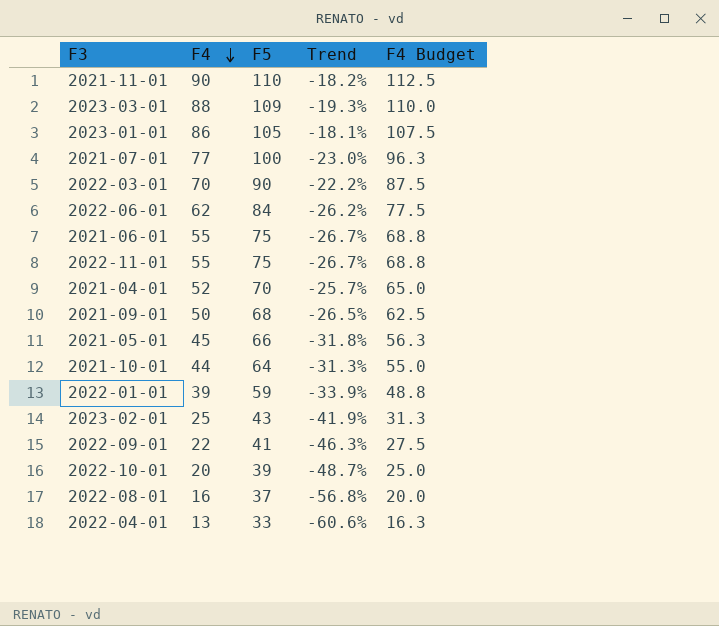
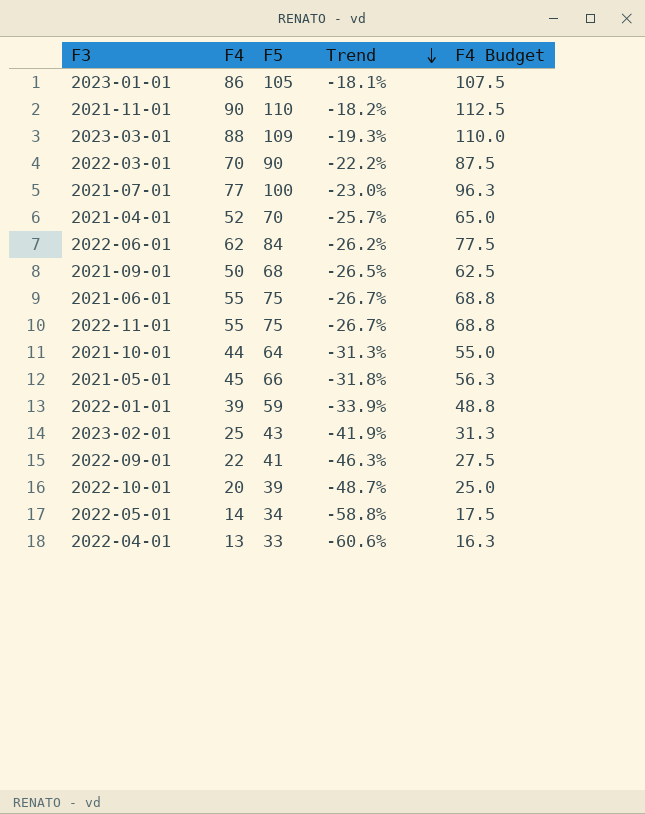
row order: F4 descending -> Trend descending
row 2022-08-01: 16 | 37 | -56.8% | 20.0 -> none
row 2022-05-01: none -> 14 | 34 | -58.8% | 17.5

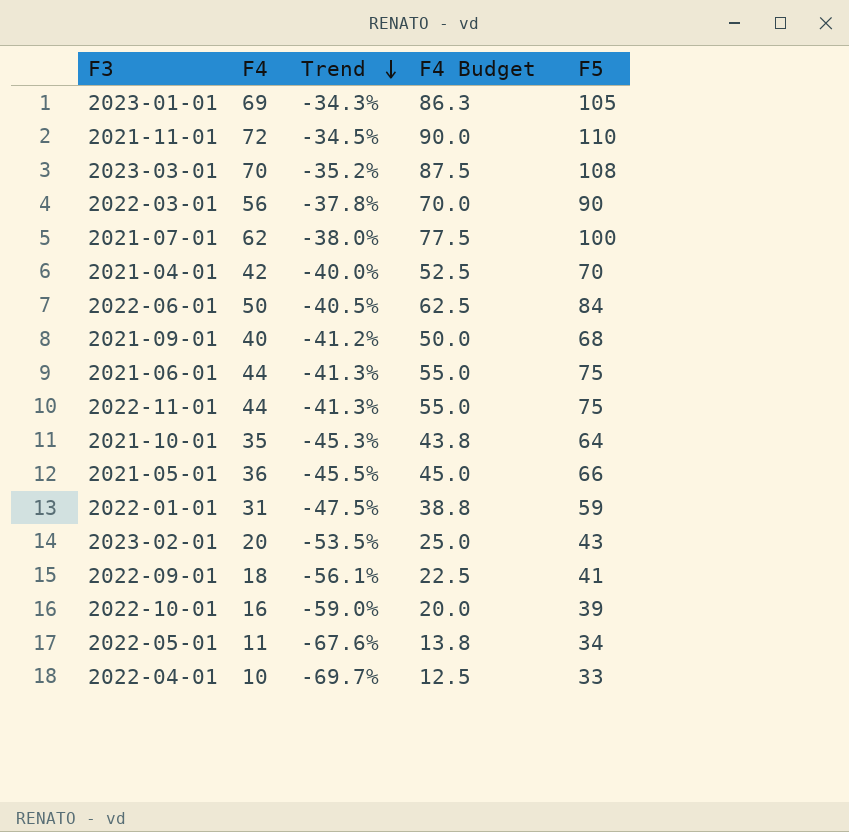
column F5 | position: 3 -> 5
2023-01-01 | F4: 86 -> 69
2023-01-01 | Trend: -18.1% -> -34.3%
2023-01-01 | F4 Budget: 107.5 -> 86.3
2021-11-01 | F4: 90 -> 72
2021-11-01 | Trend: -18.2% -> -34.5%
2021-11-01 | F4 Budget: 112.5 -> 90.0
2023-03-01 | F4: 88 -> 70
2023-03-01 | Trend: -19.3% -> -35.2%
2023-03-01 | F4 Budget: 110.0 -> 87.5
2023-03-01 | F5: 109 -> 108
2022-03-01 | F4: 70 -> 56
2022-03-01 | Trend: -22.2% -> -37.8%
2022-03-01 | F4 Budget: 87.5 -> 70.0
2021-07-01 | F4: 77 -> 62
2021-07-01 | Trend: -23.0% -> -38.0%
2021-07-01 | F4 Budget: 96.3 -> 77.5
2021-04-01 | F4: 52 -> 42
2021-04-01 | Trend: -25.7% -> -40.0%
2021-04-01 | F4 Budget: 65.0 -> 52.5
2022-06-01 | F4: 62 -> 50
2022-06-01 | Trend: -26.2% -> -40.5%
2022-06-01 | F4 Budget: 77.5 -> 62.5
2021-09-01 | F4: 50 -> 40
2021-09-01 | Trend: -26.5% -> -41.2%
2021-09-01 | F4 Budget: 62.5 -> 50.0
2021-06-01 | F4: 55 -> 44
2021-06-01 | Trend: -26.7% -> -41.3%
2021-06-01 | F4 Budget: 68.8 -> 55.0
2022-11-01 | F4: 55 -> 44
2022-11-01 | Trend: -26.7% -> -41.3%
2022-11-01 | F4 Budget: 68.8 -> 55.0
2021-10-01 | F4: 44 -> 35
2021-10-01 | Trend: -31.3% -> -45.3%
2021-10-01 | F4 Budget: 55.0 -> 43.8
2021-05-01 | F4: 45 -> 36
2021-05-01 | Trend: -31.8% -> -45.5%
2021-05-01 | F4 Budget: 56.3 -> 45.0
2022-01-01 | F4: 39 -> 31
2022-01-01 | Trend: -33.9% -> -47.5%
2022-01-01 | F4 Budget: 48.8 -> 38.8
2023-02-01 | F4: 25 -> 20
2023-02-01 | Trend: -41.9% -> -53.5%
2023-02-01 | F4 Budget: 31.3 -> 25.0
2022-09-01 | F4: 22 -> 18
2022-09-01 | Trend: -46.3% -> -56.1%
2022-09-01 | F4 Budget: 27.5 -> 22.5
2022-10-01 | F4: 20 -> 16
2022-10-01 | Trend: -48.7% -> -59.0%
2022-10-01 | F4 Budget: 25.0 -> 20.0
2022-05-01 | F4: 14 -> 11
2022-05-01 | Trend: -58.8% -> -67.6%
2022-05-01 | F4 Budget: 17.5 -> 13.8
2022-04-01 | F4: 13 -> 10
2022-04-01 | Trend: -60.6% -> -69.7%
2022-04-01 | F4 Budget: 16.3 -> 12.5

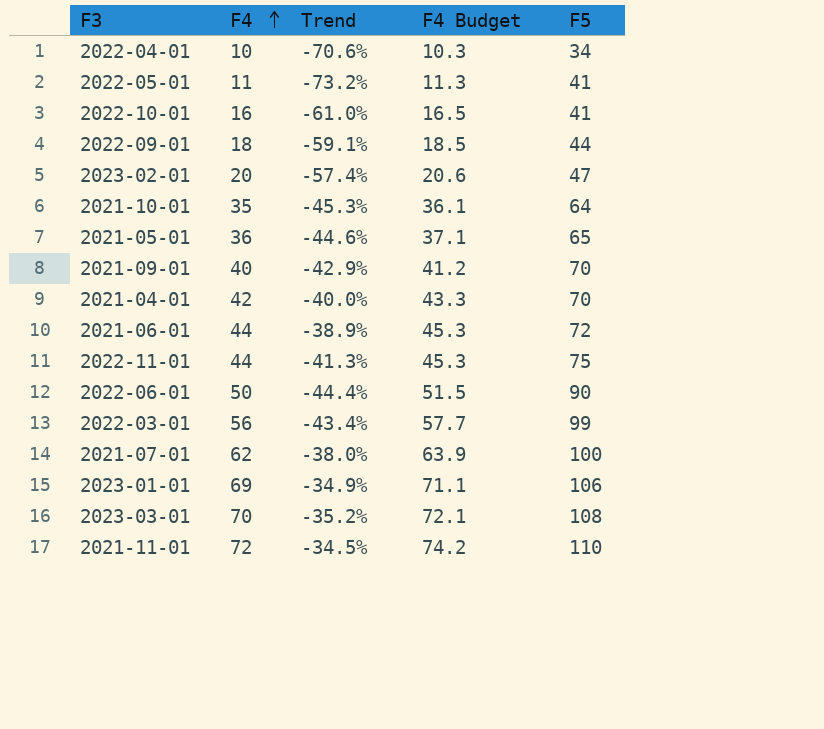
row order: Trend descending -> F4 ascending
column F4 Budget | formula: [F4] * 1.25 -> [F4] * 1.03
row 2022-01-01: 31 | -47.5% | 38.8 | 59 -> none
2022-04-01 | Trend: -69.7% -> -70.6%
2022-04-01 | F5: 33 -> 34
2022-05-01 | Trend: -67.6% -> -73.2%
2022-05-01 | F5: 34 -> 41
2022-10-01 | Trend: -59.0% -> -61.0%
2022-10-01 | F5: 39 -> 41
2022-09-01 | Trend: -56.1% -> -59.1%
2022-09-01 | F5: 41 -> 44
2023-02-01 | Trend: -53.5% -> -57.4%
2023-02-01 | F5: 43 -> 47
2021-05-01 | Trend: -45.5% -> -44.6%
2021-05-01 | F5: 66 -> 65
2021-09-01 | Trend: -41.2% -> -42.9%
2021-09-01 | F5: 68 -> 70
2021-06-01 | Trend: -41.3% -> -38.9%
2021-06-01 | F5: 75 -> 72
2022-06-01 | Trend: -40.5% -> -44.4%
2022-06-01 | F5: 84 -> 90
2022-03-01 | Trend: -37.8% -> -43.4%
2022-03-01 | F5: 90 -> 99
2023-01-01 | Trend: -34.3% -> -34.9%
2023-01-01 | F5: 105 -> 106

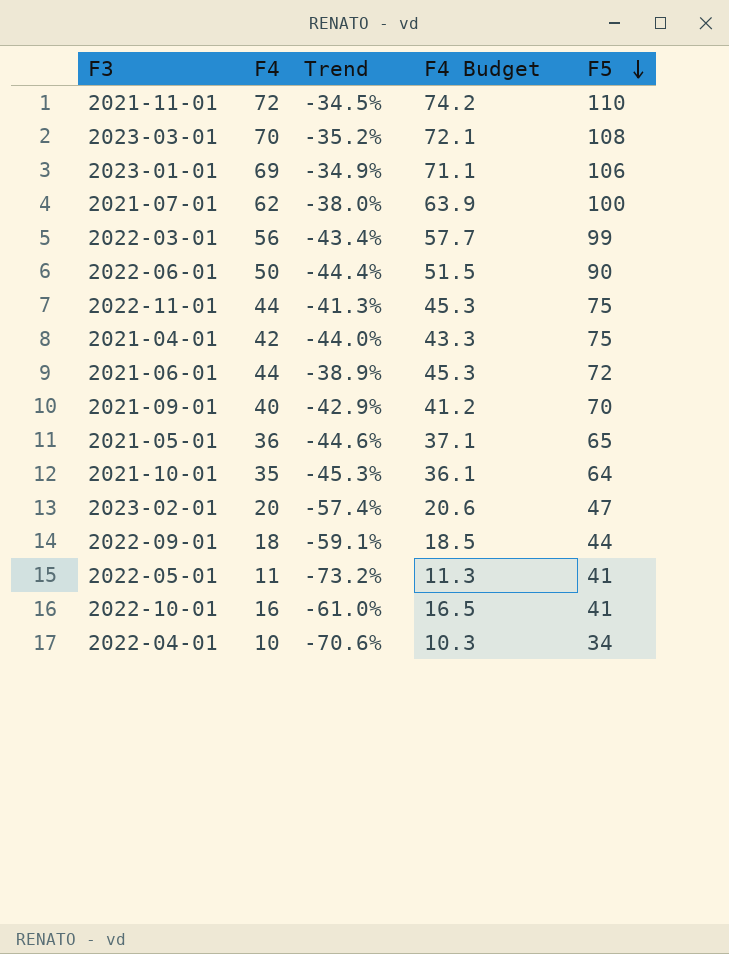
row order: F4 ascending -> F5 descending
2021-04-01 | Trend: -40.0% -> -44.0%
2021-04-01 | F5: 70 -> 75

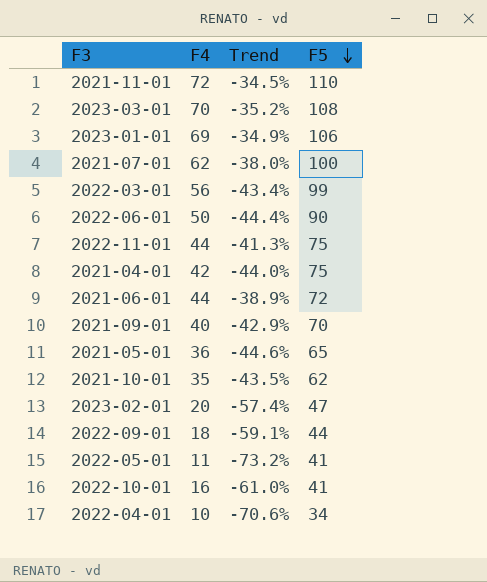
column F4 Budget | formula: [F4] * 1.03 -> none
2021-10-01 | Trend: -45.3% -> -43.5%
2021-10-01 | F5: 64 -> 62

